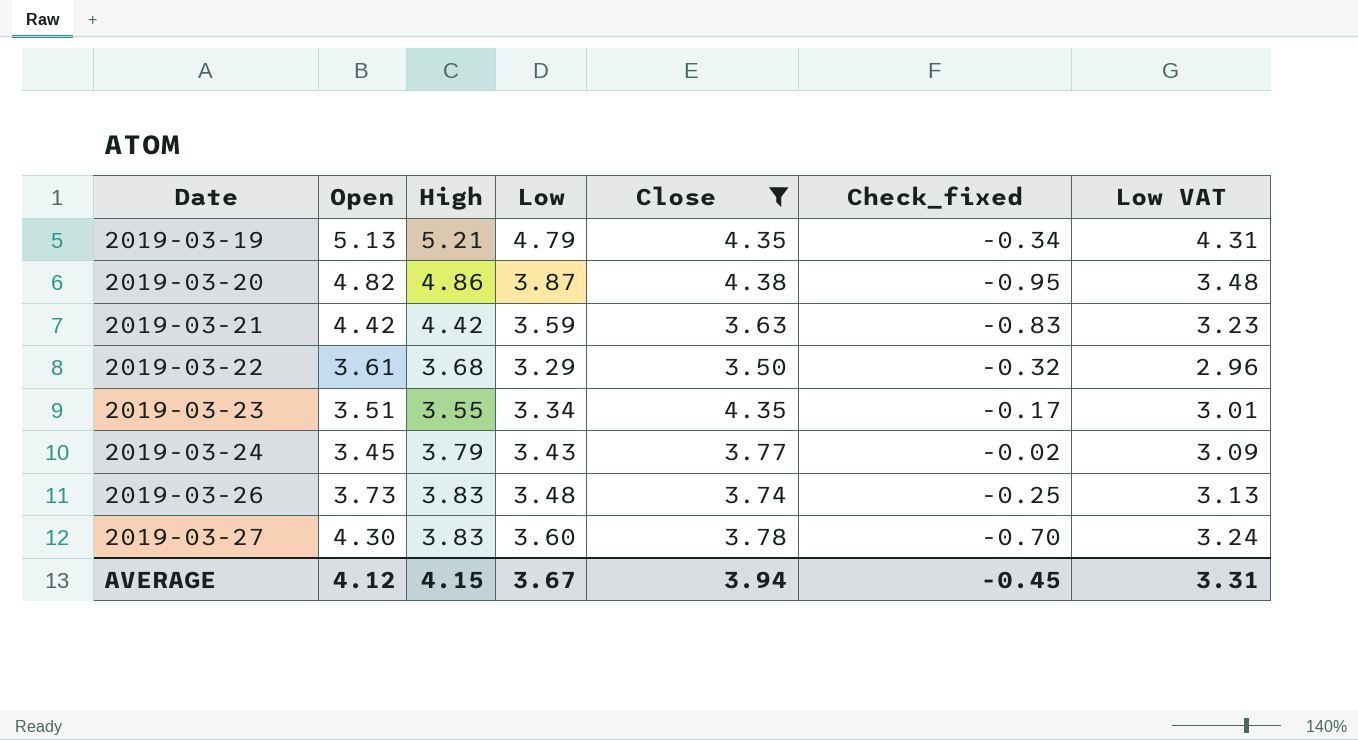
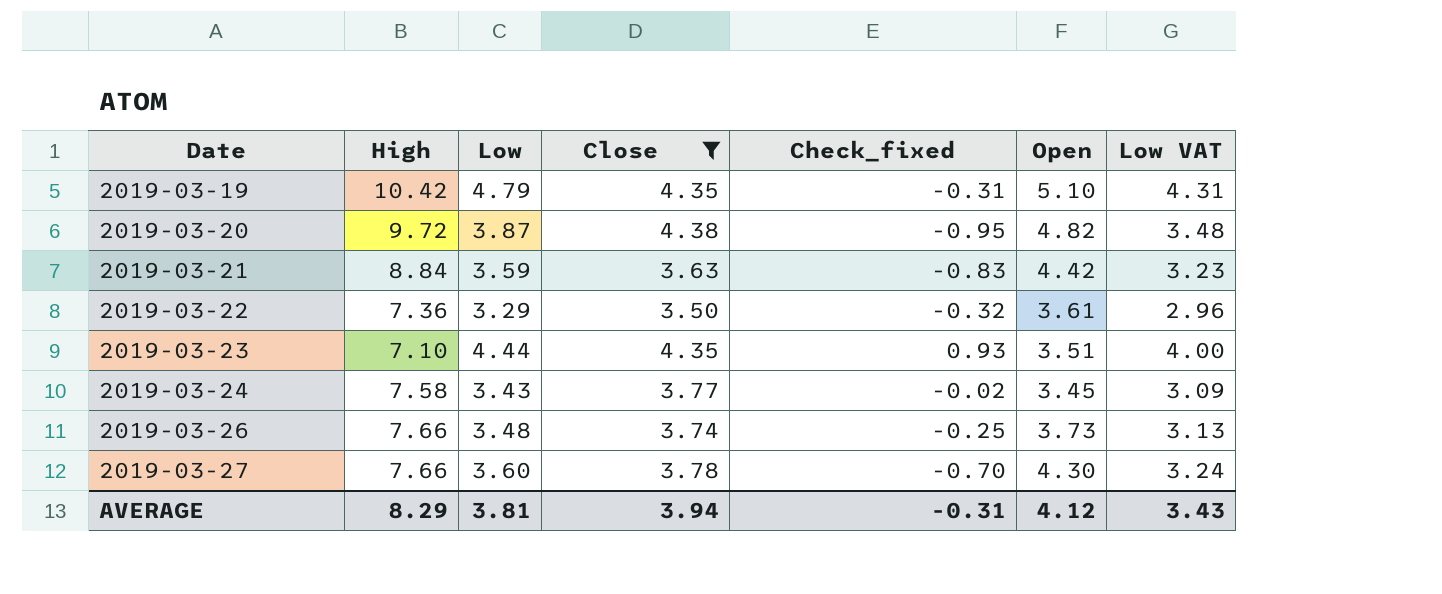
column Open | position: 2 -> 6
2019-03-19 | High: 5.21 -> 10.42
2019-03-19 | Check_fixed: -0.34 -> -0.31
2019-03-19 | Open: 5.13 -> 5.10
2019-03-20 | High: 4.86 -> 9.72
2019-03-21 | High: 4.42 -> 8.84
2019-03-22 | High: 3.68 -> 7.36
2019-03-23 | High: 3.55 -> 7.10
2019-03-23 | Low: 3.34 -> 4.44
2019-03-23 | Check_fixed: -0.17 -> 0.93
2019-03-23 | Low VAT: 3.01 -> 4.00
2019-03-24 | High: 3.79 -> 7.58
2019-03-26 | High: 3.83 -> 7.66
2019-03-27 | High: 3.83 -> 7.66
AVERAGE | High: 4.15 -> 8.29
AVERAGE | Low: 3.67 -> 3.81
AVERAGE | Check_fixed: -0.45 -> -0.31
AVERAGE | Low VAT: 3.31 -> 3.43

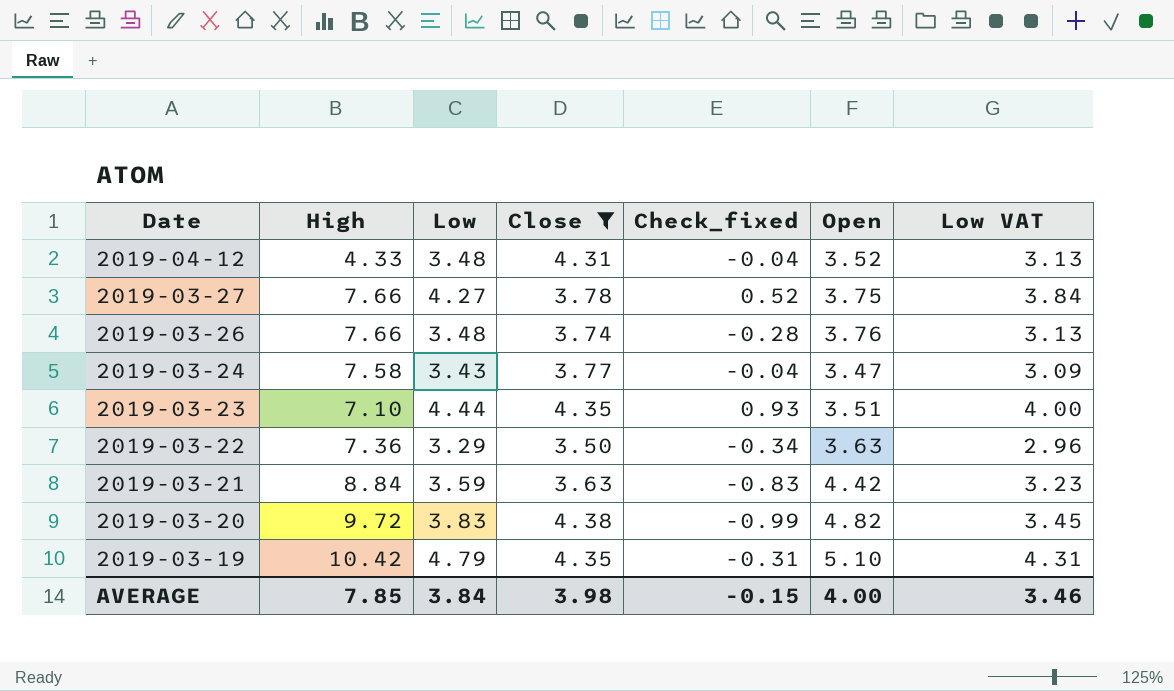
row order: Date ascending -> Date descending
row 2019-04-12: none -> 4.33 | 3.48 | 4.31 | -0.04 | 3.52 | 3.13
2019-03-27 | Low: 3.60 -> 4.27
2019-03-27 | Check_fixed: -0.70 -> 0.52
2019-03-27 | Open: 4.30 -> 3.75
2019-03-27 | Low VAT: 3.24 -> 3.84
2019-03-26 | Check_fixed: -0.25 -> -0.28
2019-03-26 | Open: 3.73 -> 3.76
2019-03-24 | Check_fixed: -0.02 -> -0.04
2019-03-24 | Open: 3.45 -> 3.47
2019-03-22 | Check_fixed: -0.32 -> -0.34
2019-03-22 | Open: 3.61 -> 3.63
2019-03-20 | Low: 3.87 -> 3.83
2019-03-20 | Check_fixed: -0.95 -> -0.99
2019-03-20 | Low VAT: 3.48 -> 3.45
AVERAGE | High: 8.29 -> 7.85
AVERAGE | Low: 3.81 -> 3.84
AVERAGE | Close: 3.94 -> 3.98
AVERAGE | Check_fixed: -0.31 -> -0.15
AVERAGE | Open: 4.12 -> 4.00
AVERAGE | Low VAT: 3.43 -> 3.46

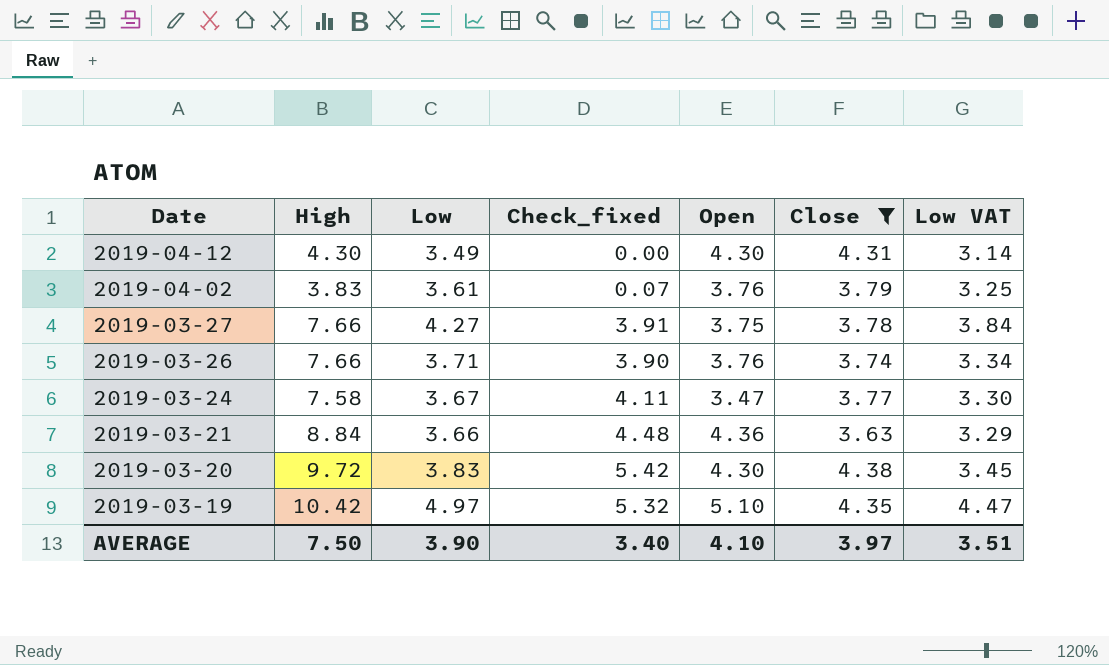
column Check_fixed | formula: [Low] - [Open] -> [High] - [Open]
column Close | position: 4 -> 6
row 2019-03-23: 7.10 | 4.44 | 4.35 | 0.93 | 3.51 | 4.00 -> none
row 2019-03-22: 7.36 | 3.29 | 3.50 | -0.34 | 3.63 | 2.96 -> none
2019-04-12 | High: 4.33 -> 4.30
2019-04-12 | Low: 3.48 -> 3.49
2019-04-12 | Open: 3.52 -> 4.30
2019-04-12 | Low VAT: 3.13 -> 3.14
row 2019-04-02: none -> 3.83 | 3.61 | 0.07 | 3.76 | 3.79 | 3.25
2019-03-26 | Low: 3.48 -> 3.71
2019-03-26 | Low VAT: 3.13 -> 3.34
2019-03-24 | Low: 3.43 -> 3.67
2019-03-24 | Low VAT: 3.09 -> 3.30
2019-03-21 | Low: 3.59 -> 3.66
2019-03-21 | Open: 4.42 -> 4.36
2019-03-21 | Low VAT: 3.23 -> 3.29
2019-03-20 | Open: 4.82 -> 4.30
2019-03-19 | Low: 4.79 -> 4.97
2019-03-19 | Low VAT: 4.31 -> 4.47
AVERAGE | High: 7.85 -> 7.50
AVERAGE | Low: 3.84 -> 3.90
AVERAGE | Check_fixed: -0.15 -> 3.40
AVERAGE | Open: 4.00 -> 4.10
AVERAGE | Close: 3.98 -> 3.97
AVERAGE | Low VAT: 3.46 -> 3.51

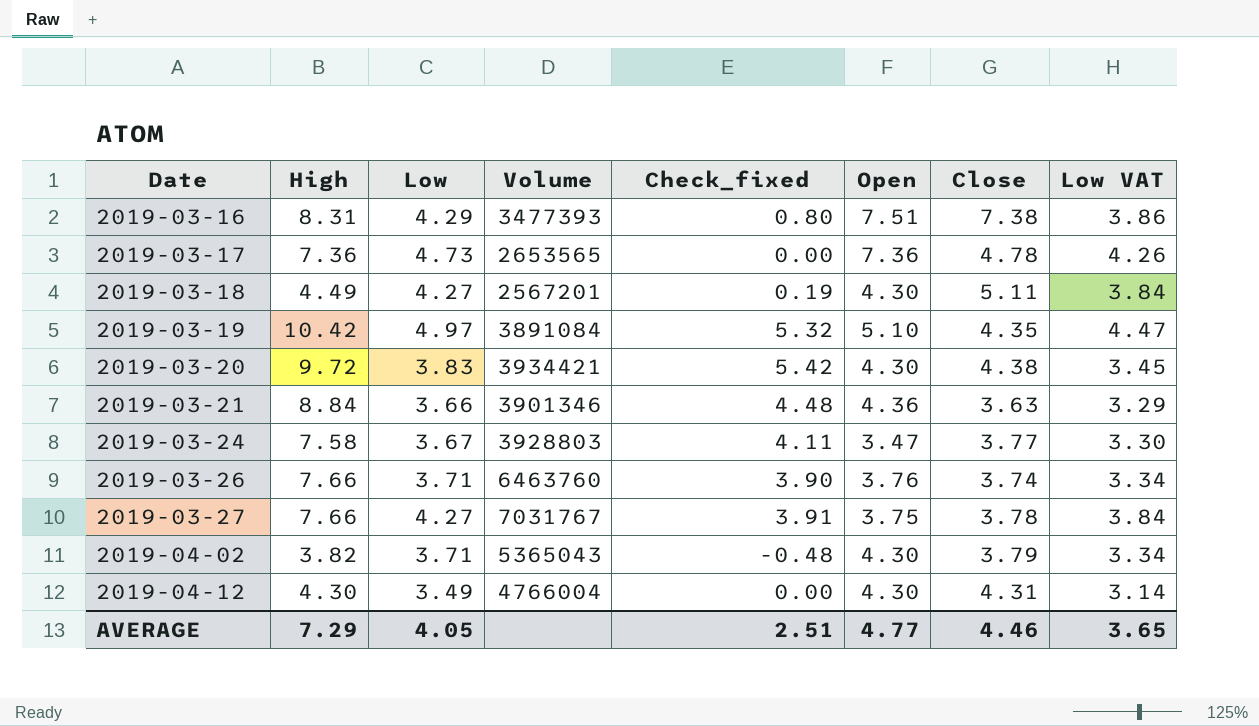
filter: Close <= 4.38 -> none
row order: Date descending -> Date ascending
column Volume | position: none -> 4
2019-04-02 | High: 3.83 -> 3.82
2019-04-02 | Low: 3.61 -> 3.71
2019-04-02 | Check_fixed: 0.07 -> -0.48
2019-04-02 | Open: 3.76 -> 4.30
2019-04-02 | Low VAT: 3.25 -> 3.34
AVERAGE | High: 7.50 -> 7.29
AVERAGE | Low: 3.90 -> 4.05
AVERAGE | Check_fixed: 3.40 -> 2.51
AVERAGE | Open: 4.10 -> 4.77
AVERAGE | Close: 3.97 -> 4.46
AVERAGE | Low VAT: 3.51 -> 3.65

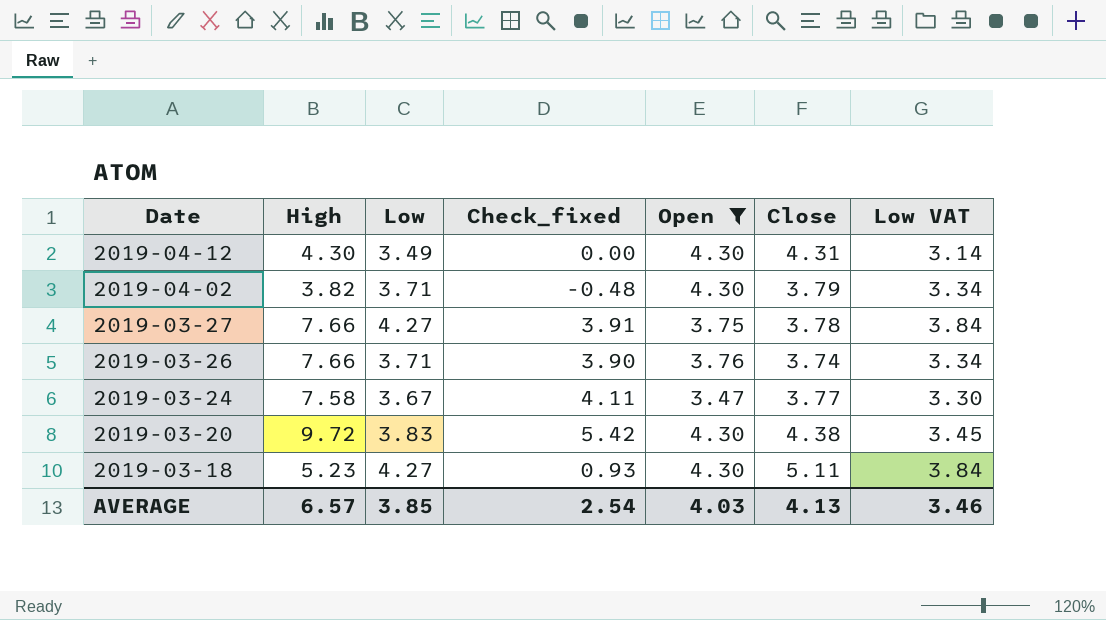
filter: none -> Open <= 4.30
row order: Date ascending -> Date descending
column Volume | position: 4 -> none
2019-03-18 | High: 4.49 -> 5.23
2019-03-18 | Check_fixed: 0.19 -> 0.93
AVERAGE | High: 7.29 -> 6.57
AVERAGE | Low: 4.05 -> 3.85
AVERAGE | Check_fixed: 2.51 -> 2.54
AVERAGE | Open: 4.77 -> 4.03
AVERAGE | Close: 4.46 -> 4.13
AVERAGE | Low VAT: 3.65 -> 3.46

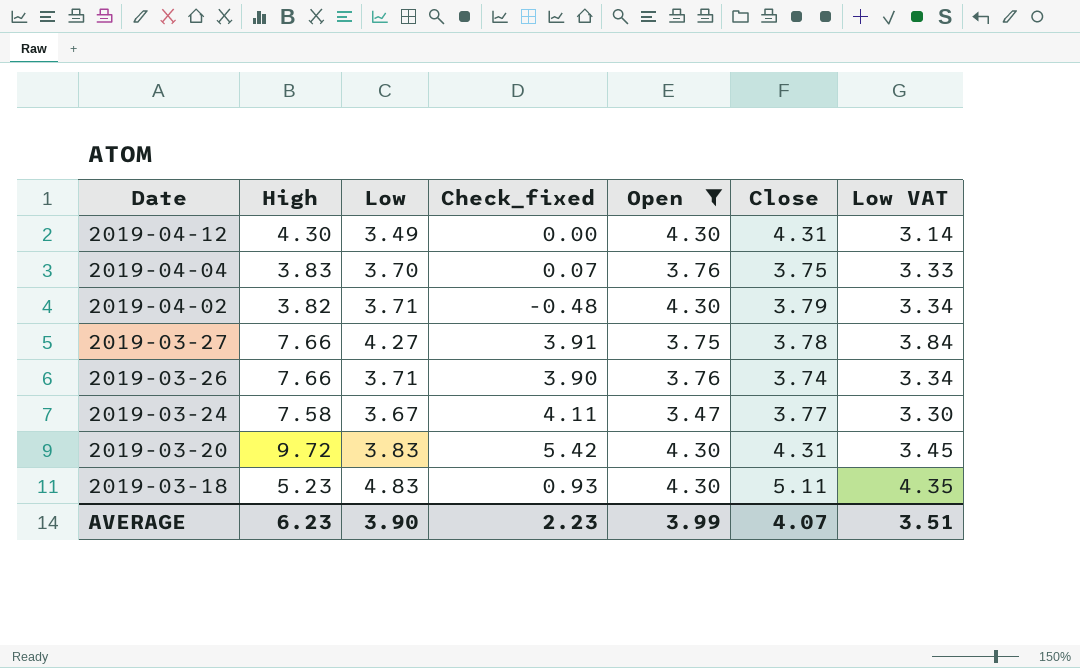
row 2019-04-04: none -> 3.83 | 3.70 | 0.07 | 3.76 | 3.75 | 3.33
2019-03-20 | Close: 4.38 -> 4.31
2019-03-18 | Low: 4.27 -> 4.83
2019-03-18 | Low VAT: 3.84 -> 4.35
AVERAGE | High: 6.57 -> 6.23
AVERAGE | Low: 3.85 -> 3.90
AVERAGE | Check_fixed: 2.54 -> 2.23
AVERAGE | Open: 4.03 -> 3.99
AVERAGE | Close: 4.13 -> 4.07
AVERAGE | Low VAT: 3.46 -> 3.51

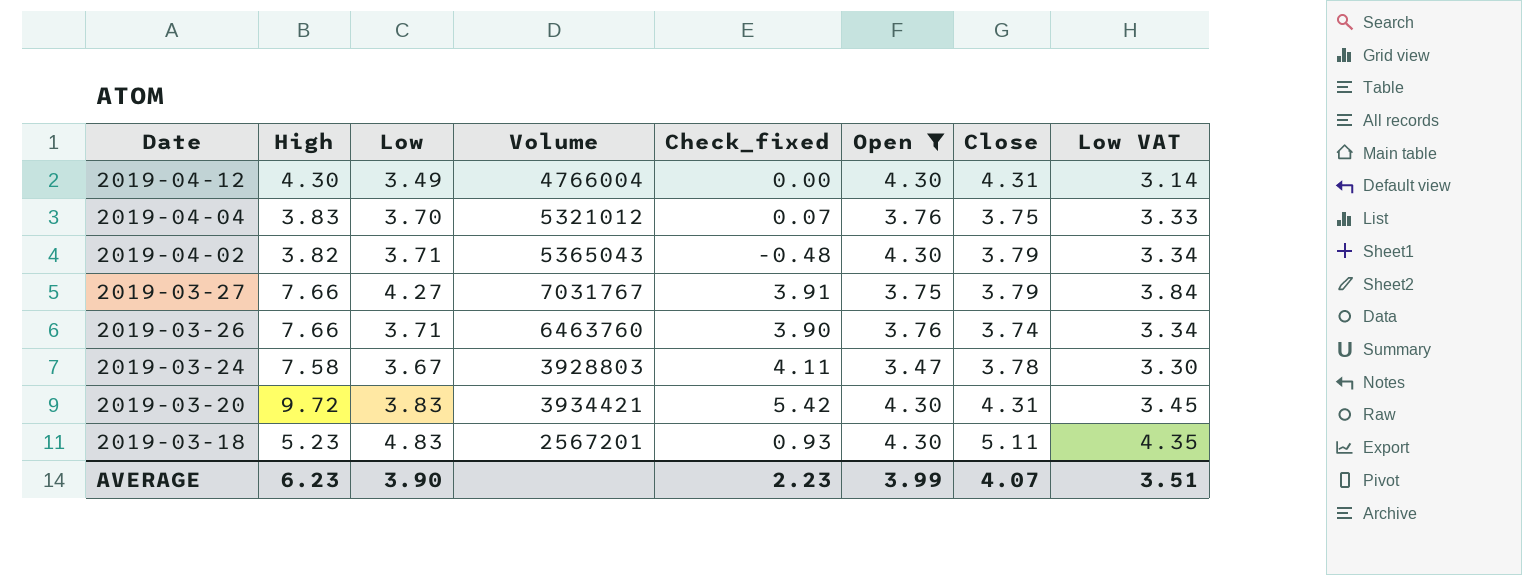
column Volume | position: none -> 4
2019-03-27 | Close: 3.78 -> 3.79
2019-03-24 | Close: 3.77 -> 3.78

